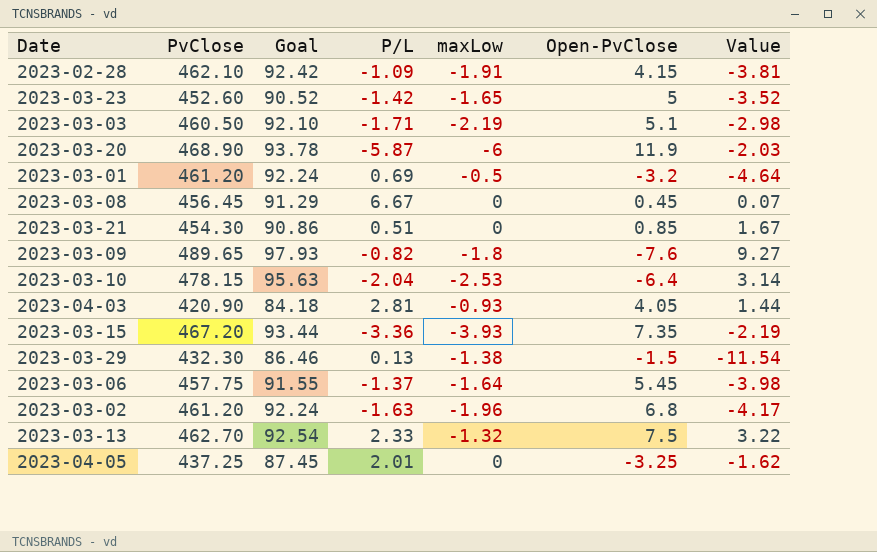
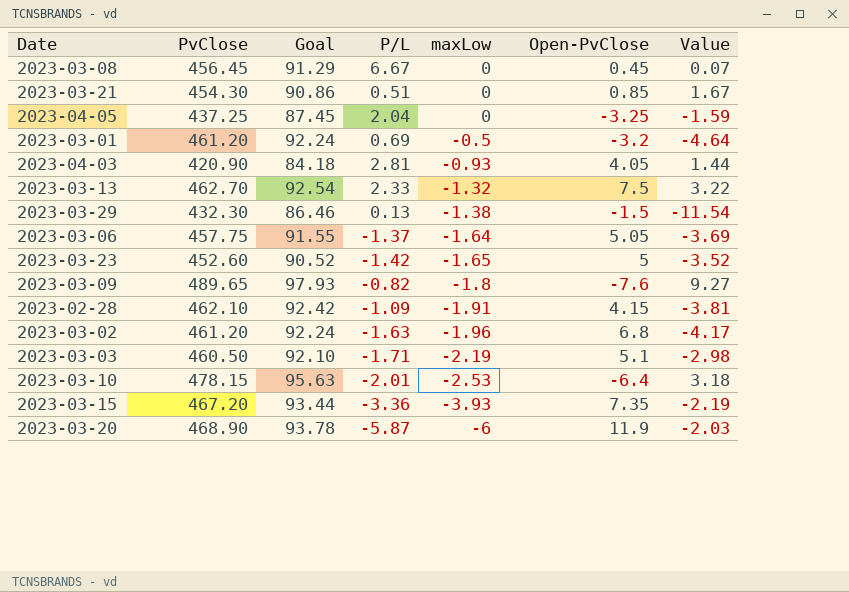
row order: none -> maxLow descending
2023-04-05 | P/L: 2.01 -> 2.04
2023-04-05 | Value: -1.62 -> -1.59
2023-03-06 | Open-PvClose: 5.45 -> 5.05
2023-03-06 | Value: -3.98 -> -3.69
2023-03-10 | P/L: -2.04 -> -2.01
2023-03-10 | Value: 3.14 -> 3.18

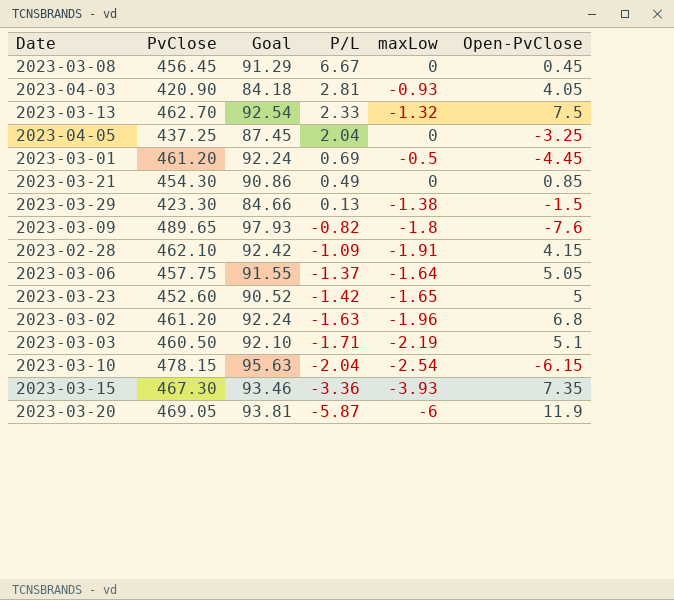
row order: maxLow descending -> P/L descending
column Value | formula: [Open-PvClose] / [P/L] -> none
2023-03-01 | Open-PvClose: -3.2 -> -4.45
2023-03-21 | P/L: 0.51 -> 0.49
2023-03-29 | PvClose: 432.30 -> 423.30
2023-03-29 | Goal: 86.46 -> 84.66
2023-03-10 | P/L: -2.01 -> -2.04
2023-03-10 | maxLow: -2.53 -> -2.54
2023-03-10 | Open-PvClose: -6.4 -> -6.15
2023-03-15 | PvClose: 467.20 -> 467.30
2023-03-15 | Goal: 93.44 -> 93.46
2023-03-20 | PvClose: 468.90 -> 469.05
2023-03-20 | Goal: 93.78 -> 93.81

